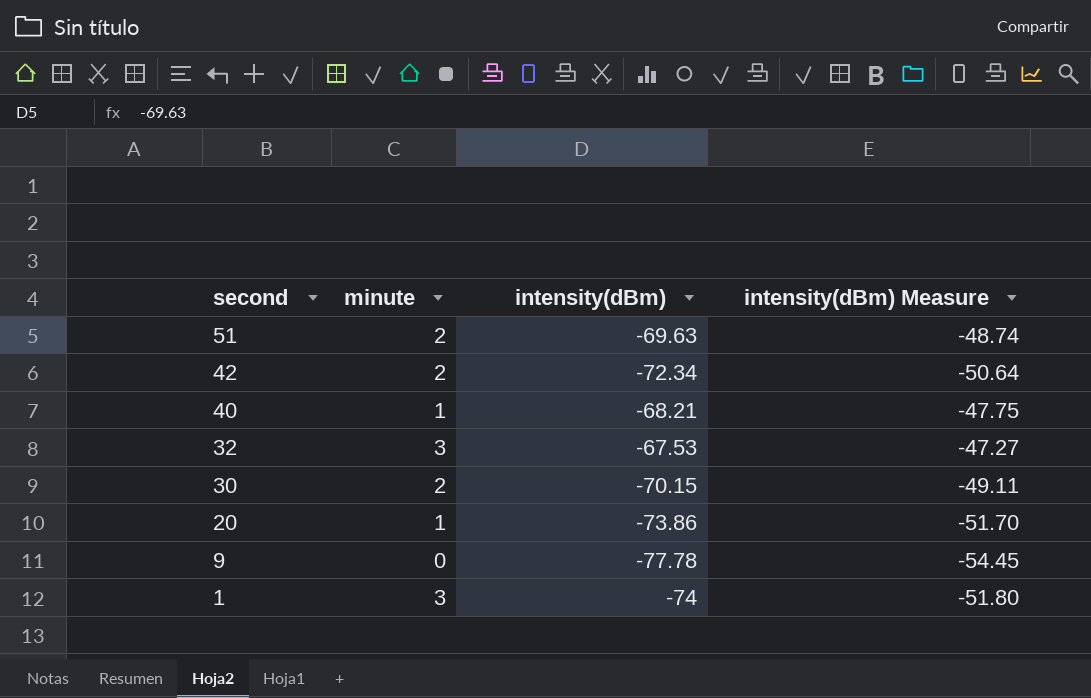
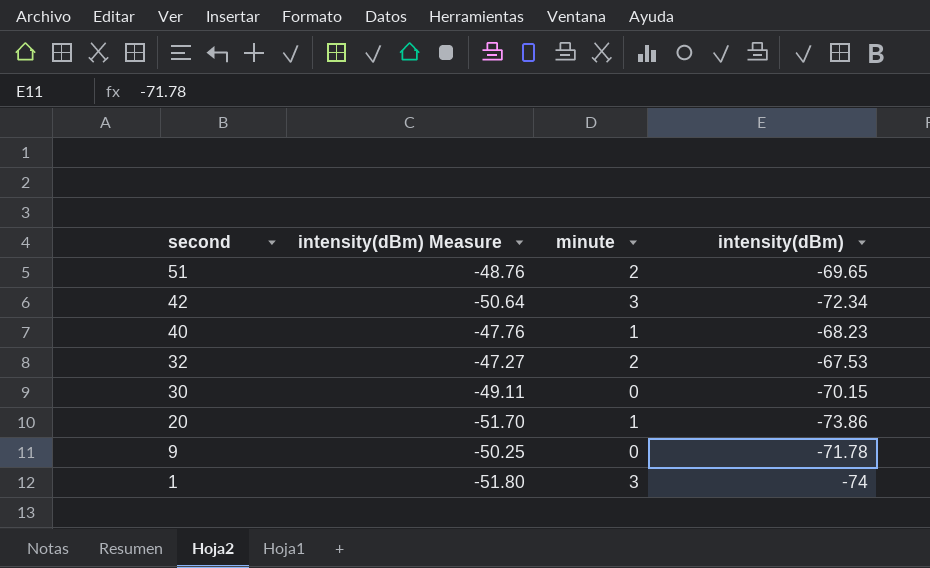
column intensity(dBm) Measure | position: 4 -> 2
51 | intensity(dBm) Measure: -48.74 -> -48.76
51 | intensity(dBm): -69.63 -> -69.65
42 | minute: 2 -> 3
40 | intensity(dBm) Measure: -47.75 -> -47.76
40 | intensity(dBm): -68.21 -> -68.23
32 | minute: 3 -> 2
30 | minute: 2 -> 0
9 | intensity(dBm) Measure: -54.45 -> -50.25
9 | intensity(dBm): -77.78 -> -71.78

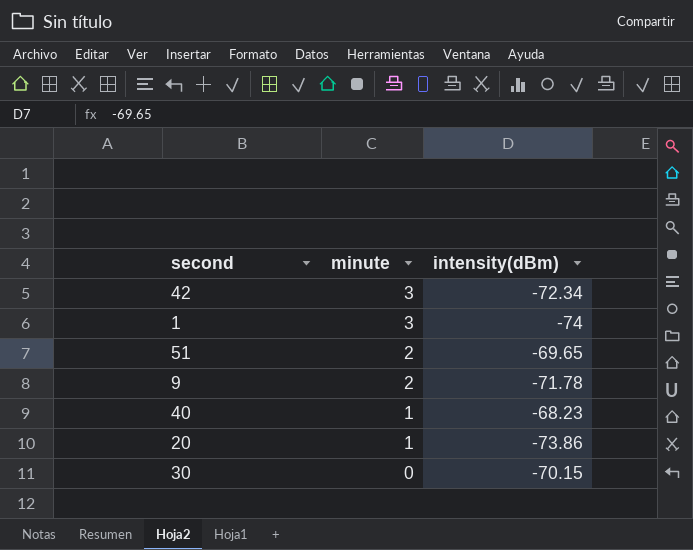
row order: second descending -> minute descending
column intensity(dBm) Measure | formula: [intensity(dBm)] * 0.7 -> none
row 32: -47.27 | 2 | -67.53 -> none
9 | minute: 0 -> 2

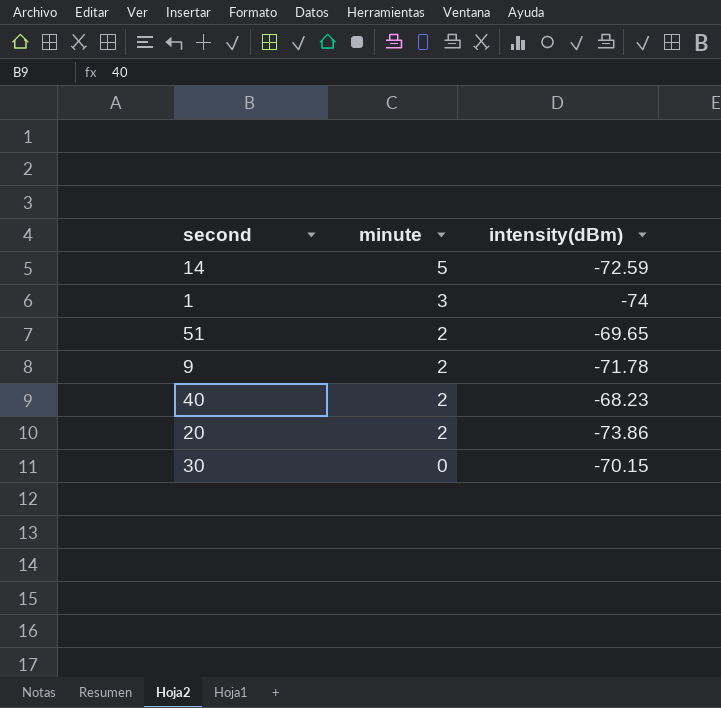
row 42: 3 | -72.34 -> none
row 14: none -> 5 | -72.59
40 | minute: 1 -> 2
20 | minute: 1 -> 2

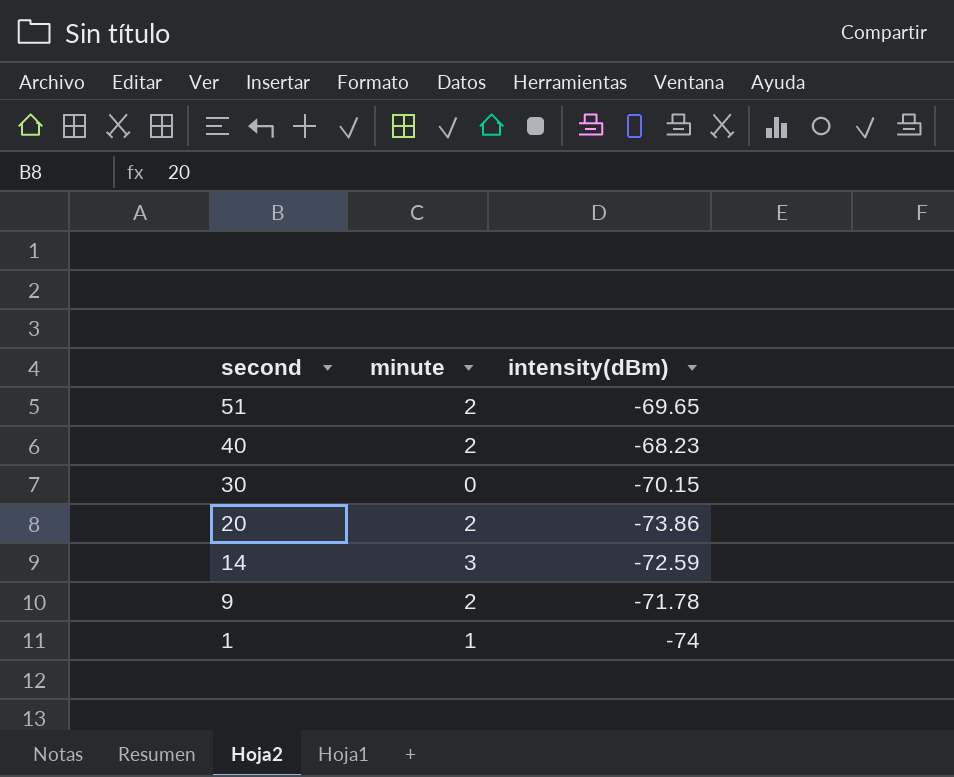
row order: minute descending -> second descending
14 | minute: 5 -> 3
1 | minute: 3 -> 1

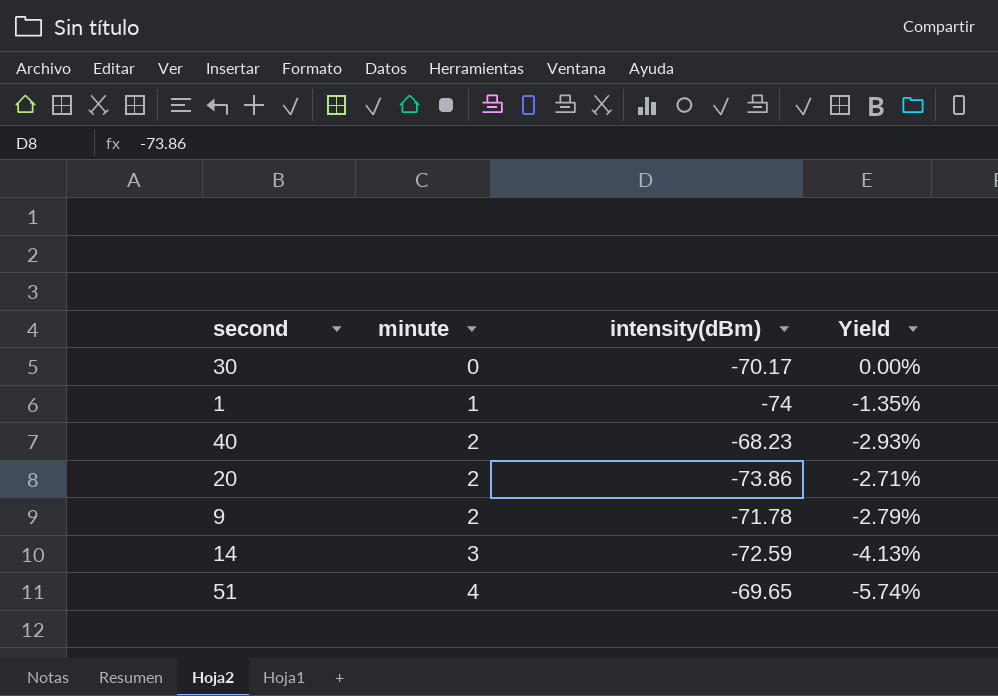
row order: second descending -> minute ascending
column Yield | formula: none -> [minute] / [intensity(dBm)]
30 | intensity(dBm): -70.15 -> -70.17
51 | minute: 2 -> 4

